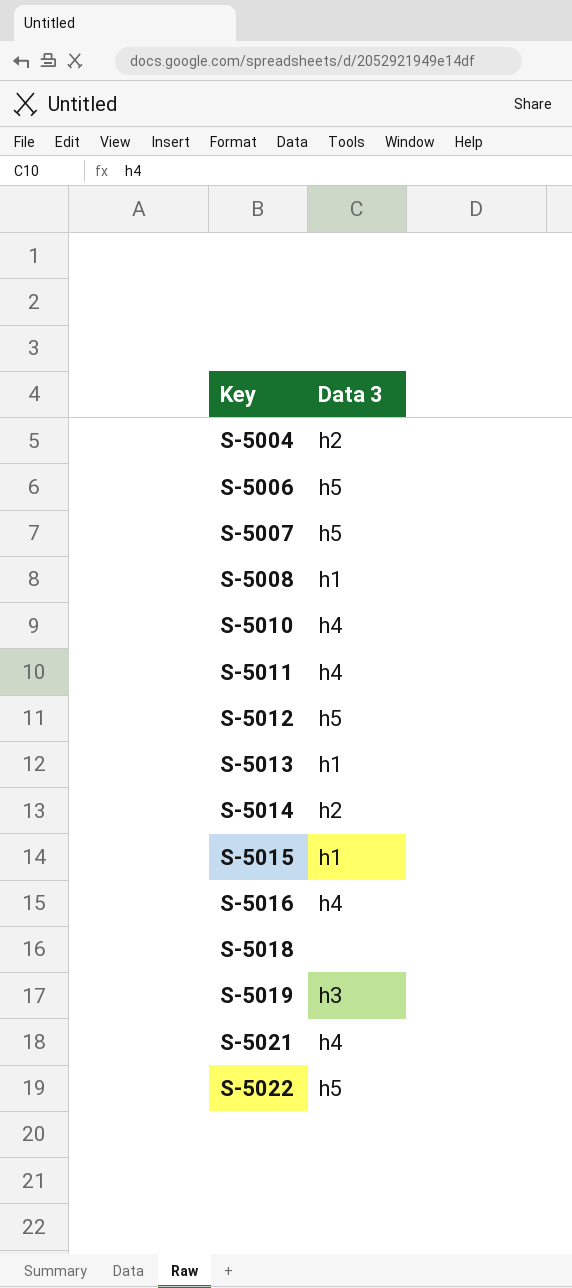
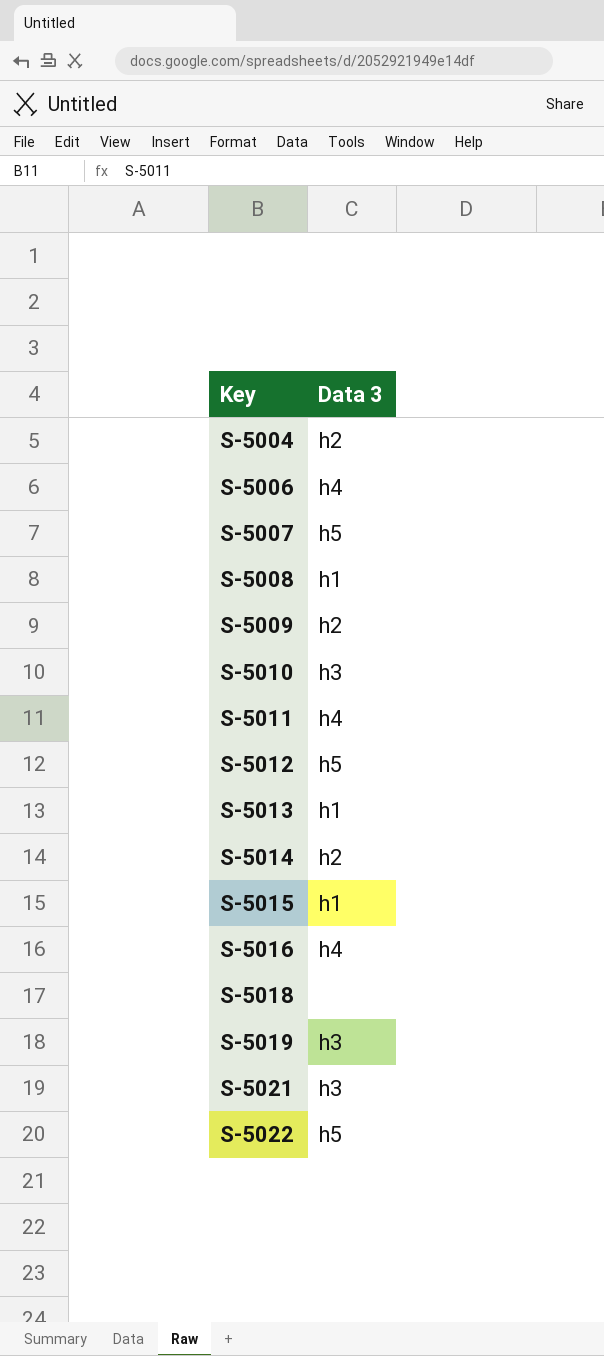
S-5006 | Data 3: h5 -> h4
row S-5009: none -> h2
S-5010 | Data 3: h4 -> h3
S-5021 | Data 3: h4 -> h3

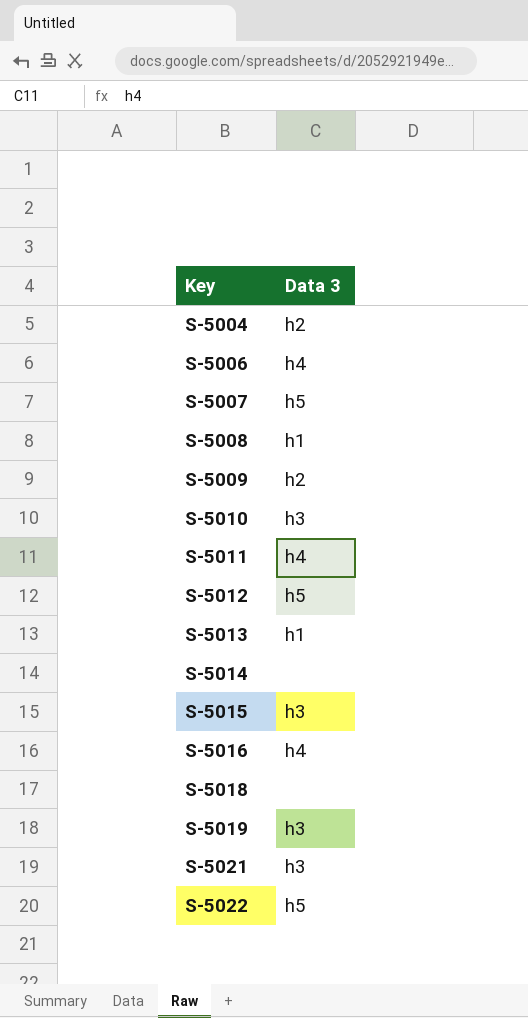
S-5014 | Data 3: h2 -> none
S-5015 | Data 3: h1 -> h3

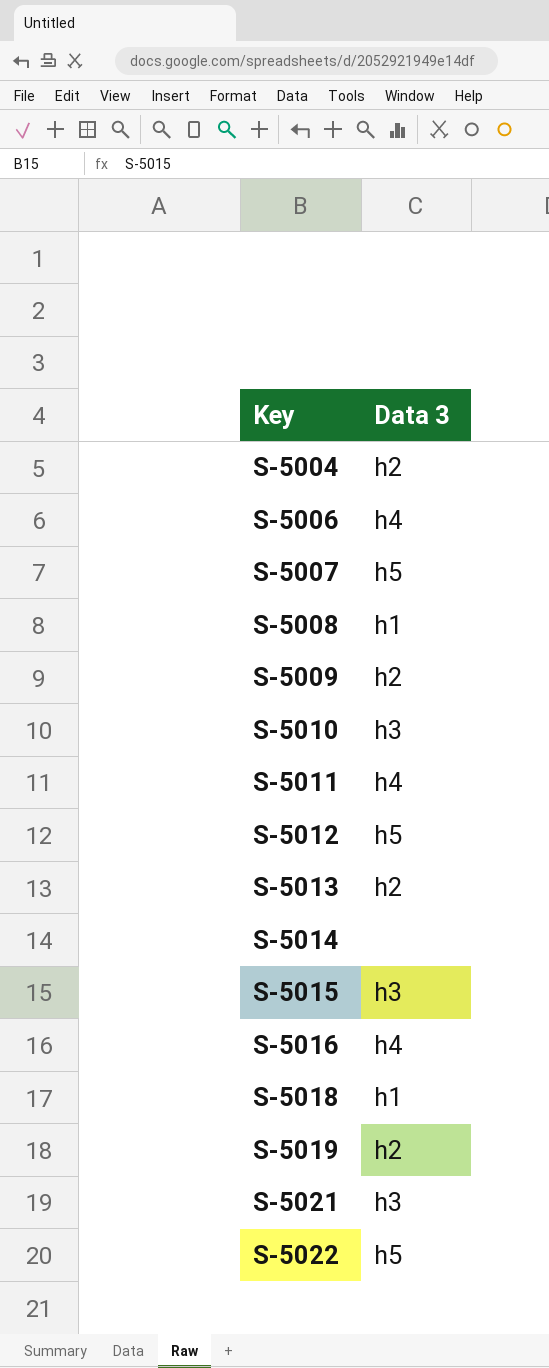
S-5013 | Data 3: h1 -> h2
S-5018 | Data 3: none -> h1
S-5019 | Data 3: h3 -> h2

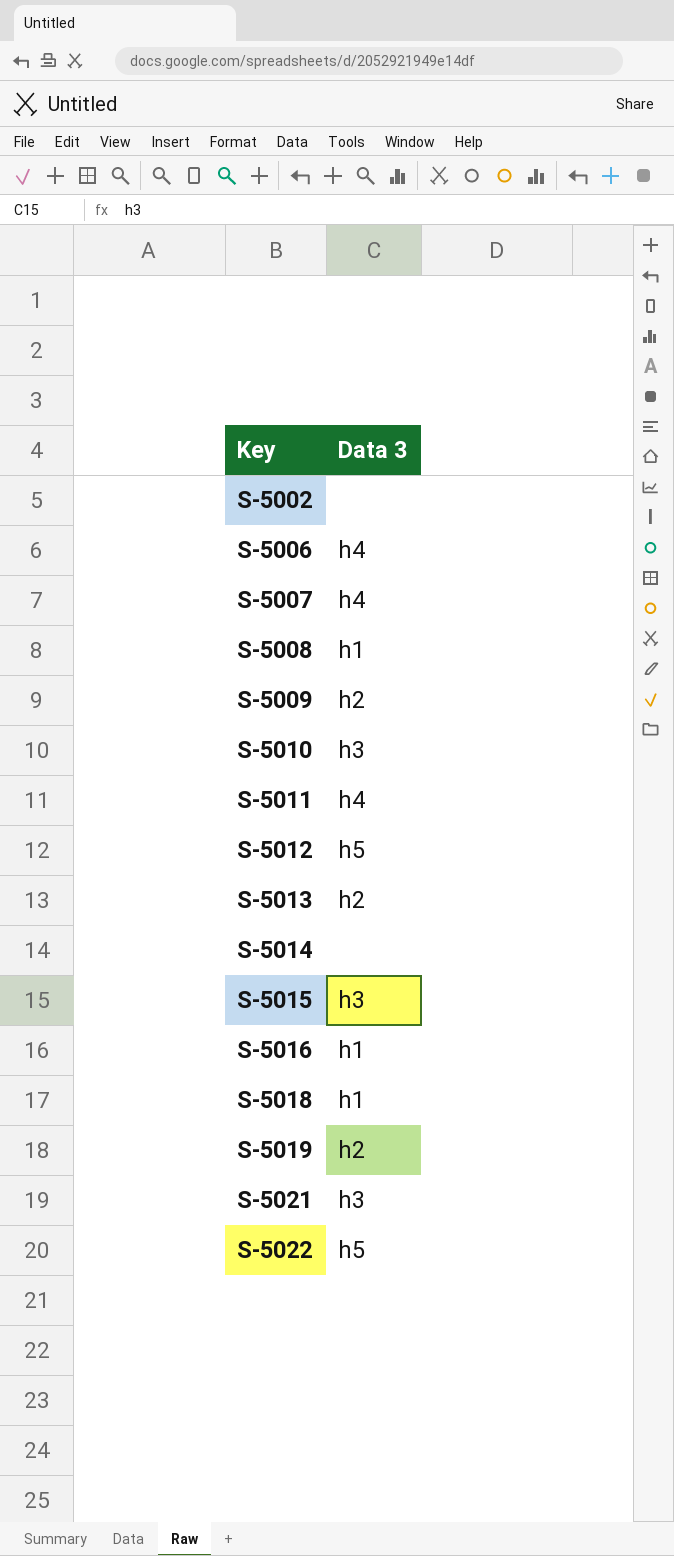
row S-5004: h2 -> none
row S-5002: none -> none
S-5007 | Data 3: h5 -> h4
S-5016 | Data 3: h4 -> h1

